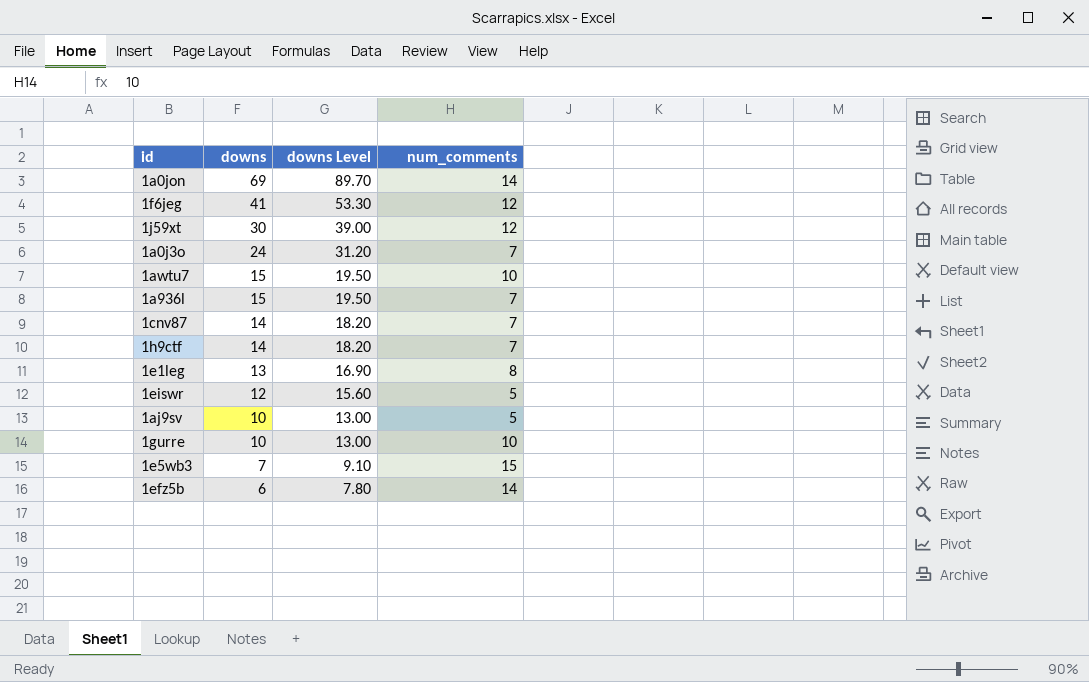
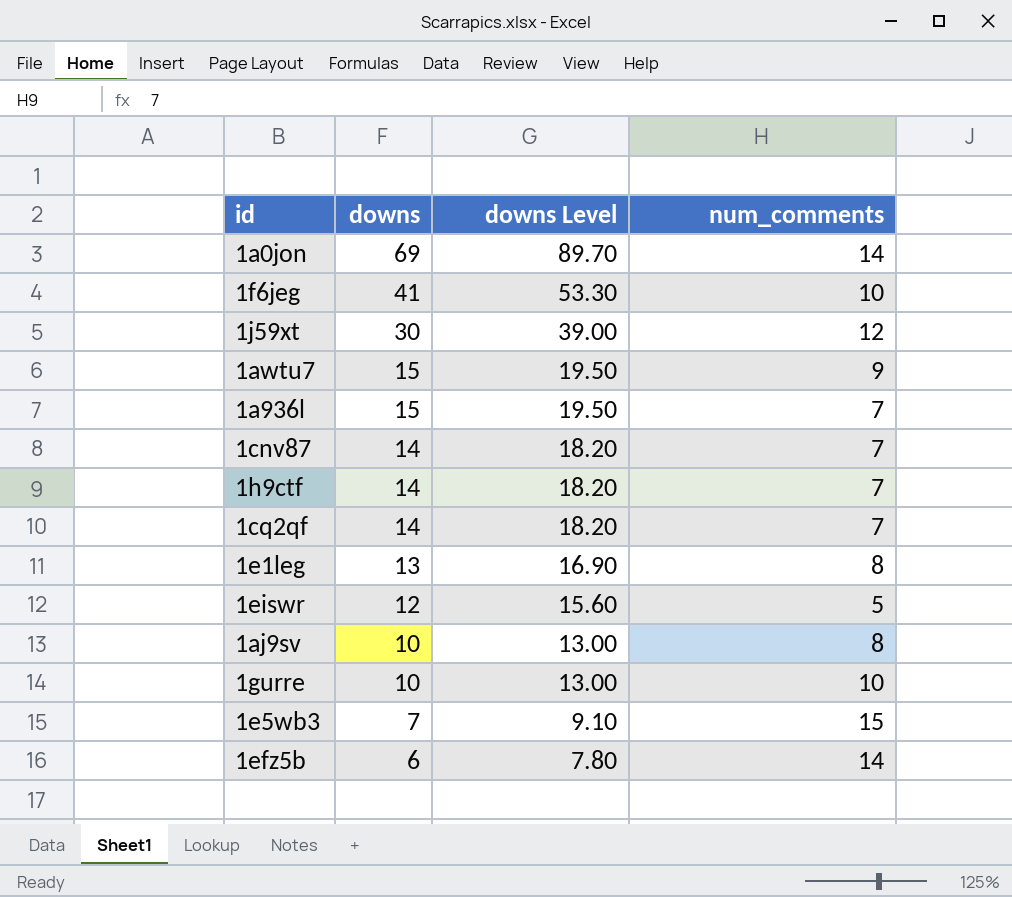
row 1a0j3o: 24 | 31.20 | 7 -> none
1f6jeg | num_comments: 12 -> 10
1awtu7 | num_comments: 10 -> 9
row 1cq2qf: none -> 14 | 18.20 | 7
1aj9sv | num_comments: 5 -> 8

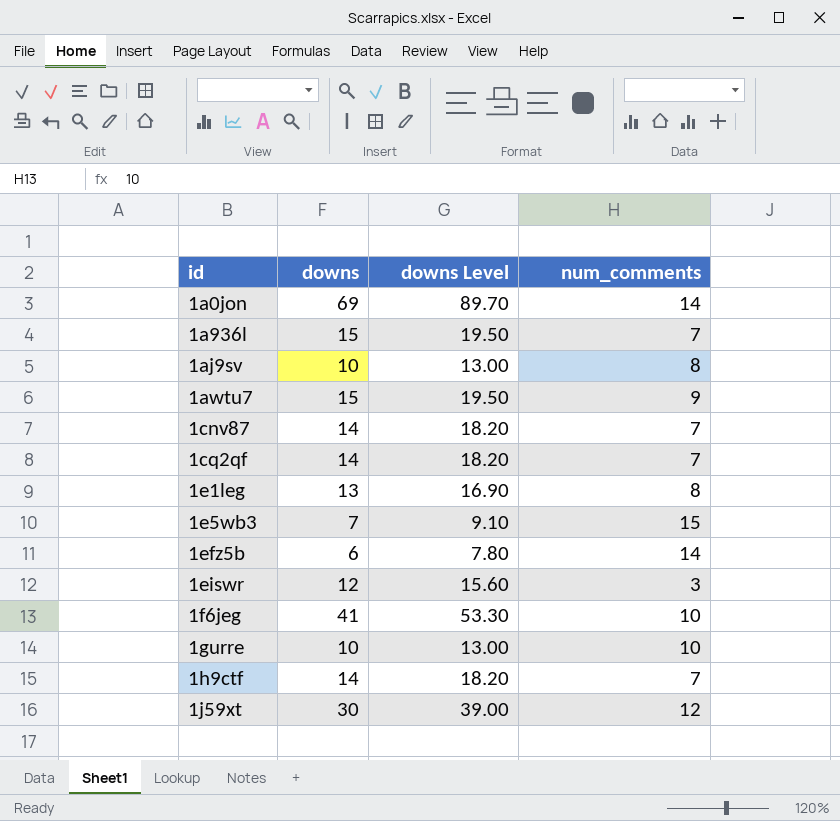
row order: downs descending -> id ascending
1eiswr | num_comments: 5 -> 3

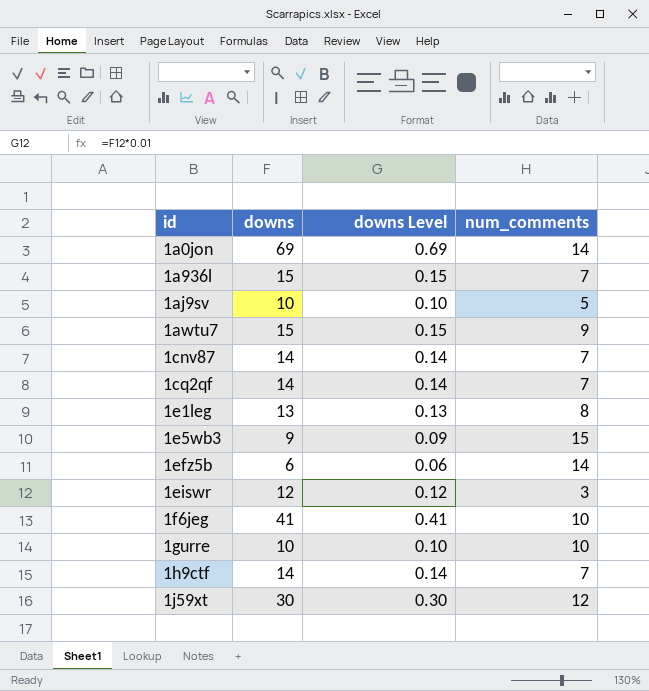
column downs Level | formula: [downs] * 1.3 -> [downs] * 0.01
1aj9sv | num_comments: 8 -> 5
1e5wb3 | downs: 7 -> 9

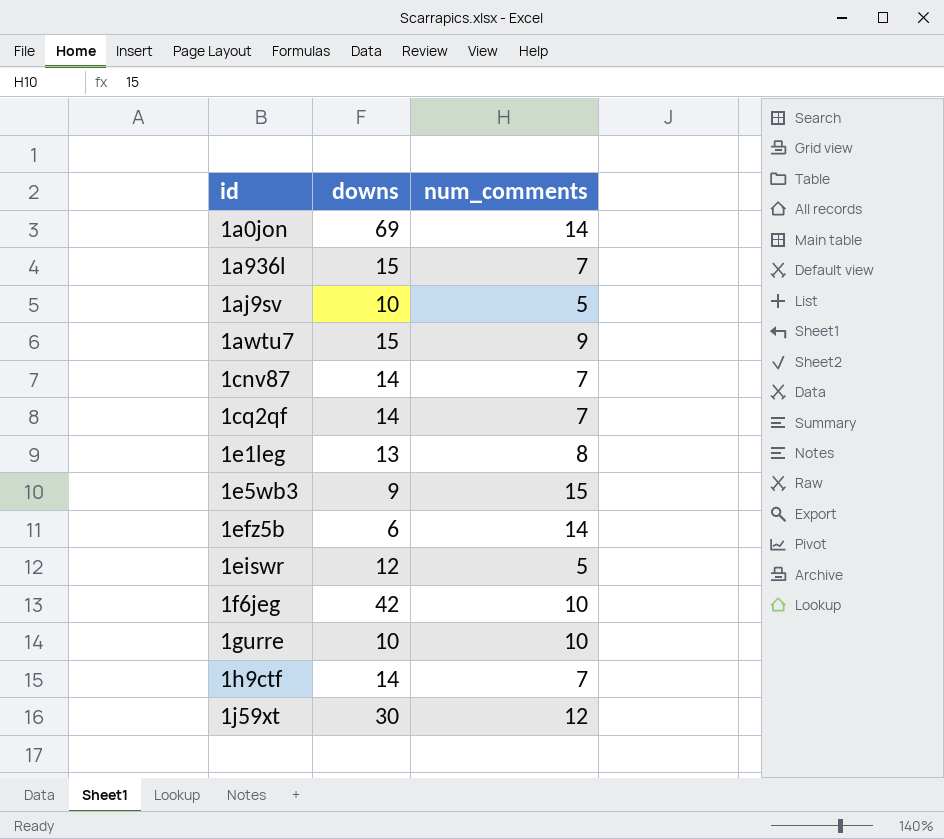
column downs Level | formula: [downs] * 0.01 -> none
1eiswr | num_comments: 3 -> 5
1f6jeg | downs: 41 -> 42

